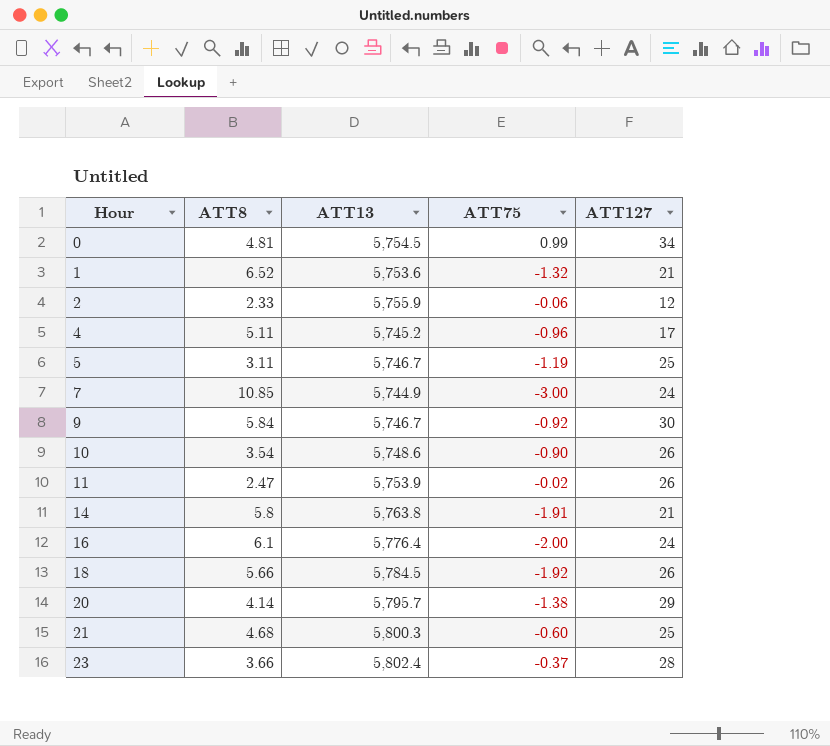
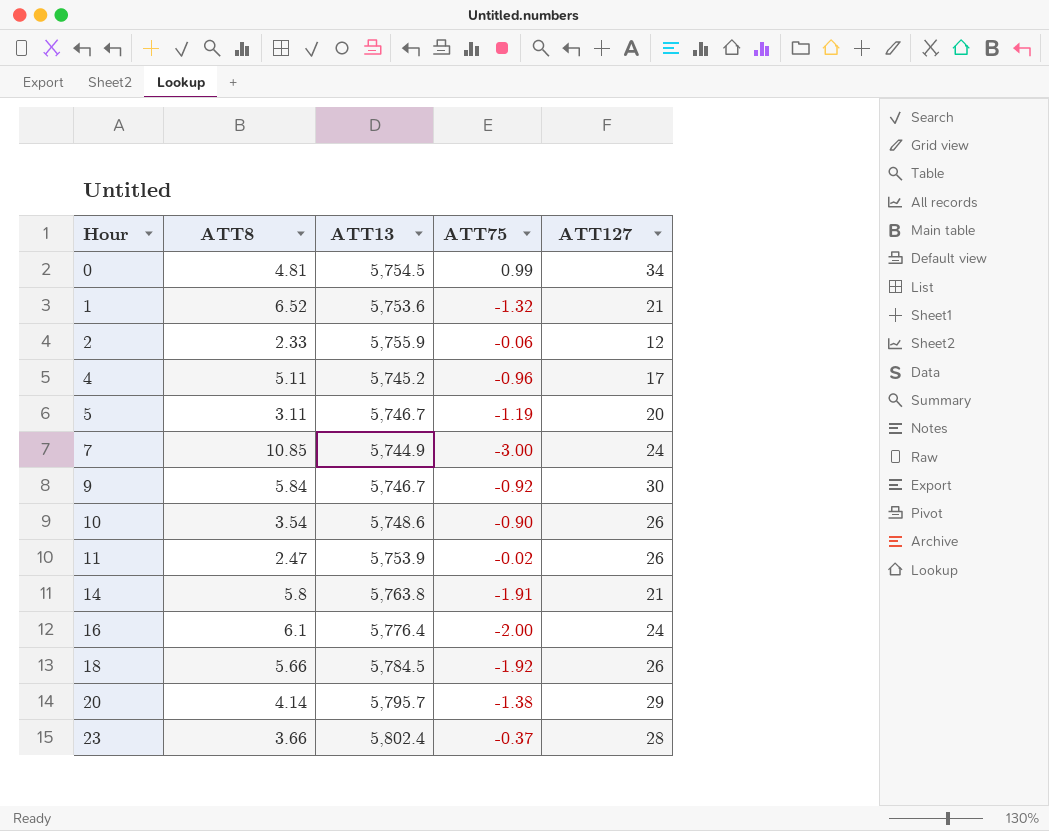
row 21: 4.68 | 5,800.3 | -0.60 | 25 -> none
5 | ATT127: 25 -> 20

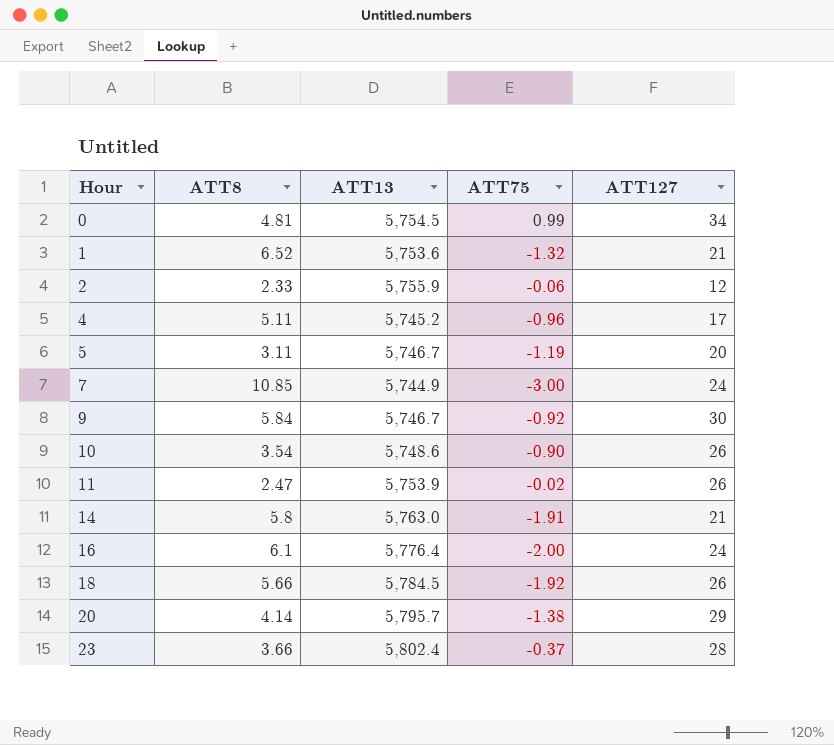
14 | ATT13: 5,763.8 -> 5,763.0

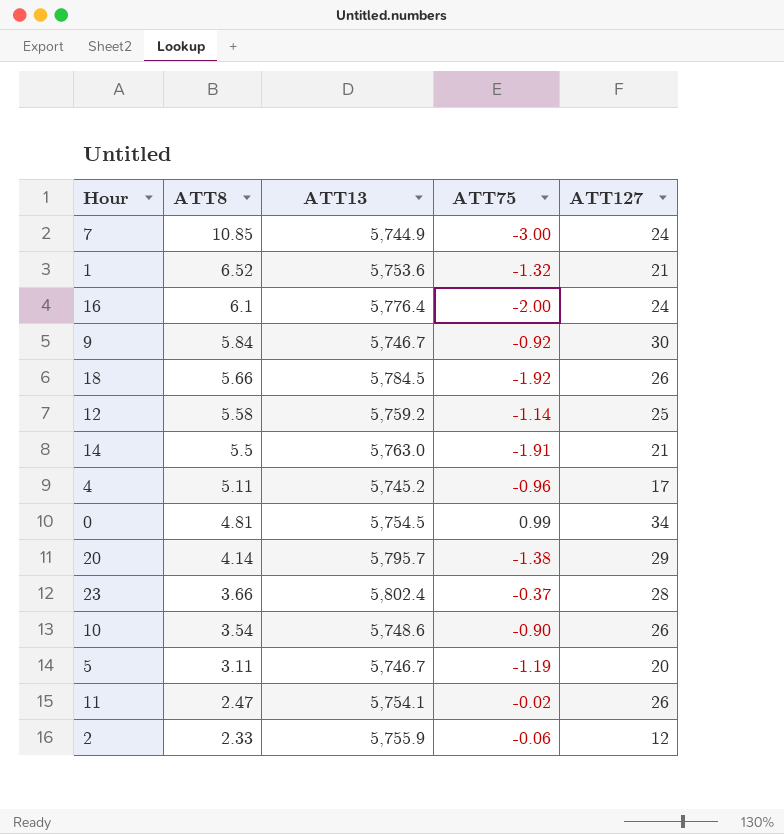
row order: Hour ascending -> ATT8 descending
row 12: none -> 5.58 | 5,759.2 | -1.14 | 25
14 | ATT8: 5.8 -> 5.5
11 | ATT13: 5,753.9 -> 5,754.1

